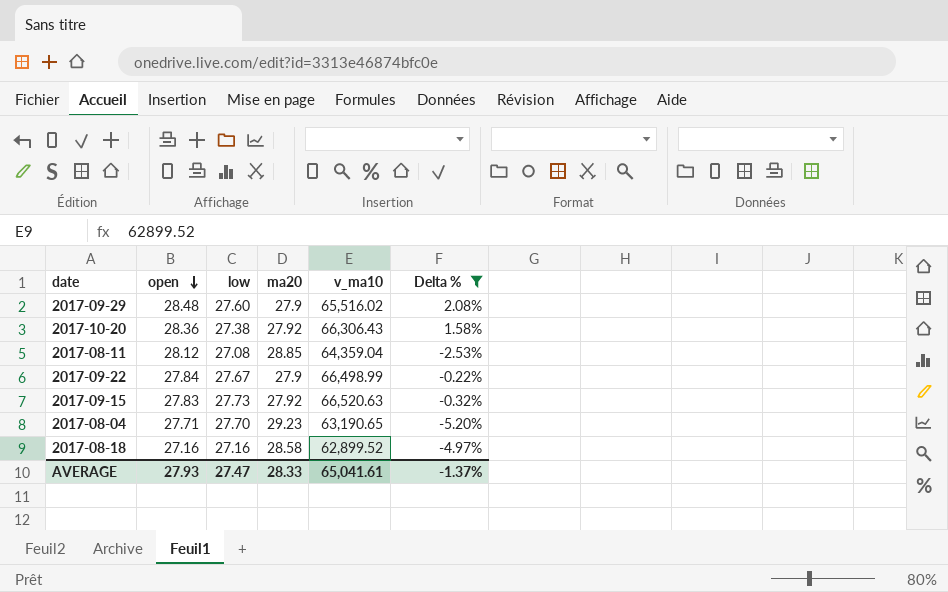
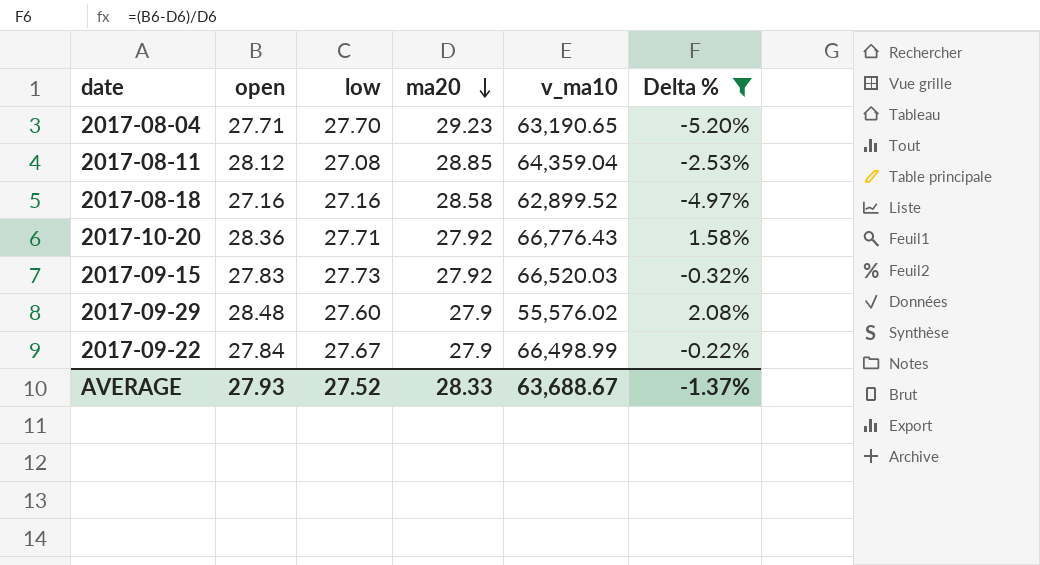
row order: open descending -> ma20 descending
2017-10-20 | low: 27.38 -> 27.71
2017-10-20 | v_ma10: 66,306.43 -> 66,776.43
2017-09-15 | v_ma10: 66,520.63 -> 66,520.03
2017-09-29 | v_ma10: 65,516.02 -> 55,576.02
AVERAGE | low: 27.47 -> 27.52
AVERAGE | v_ma10: 65,041.61 -> 63,688.67

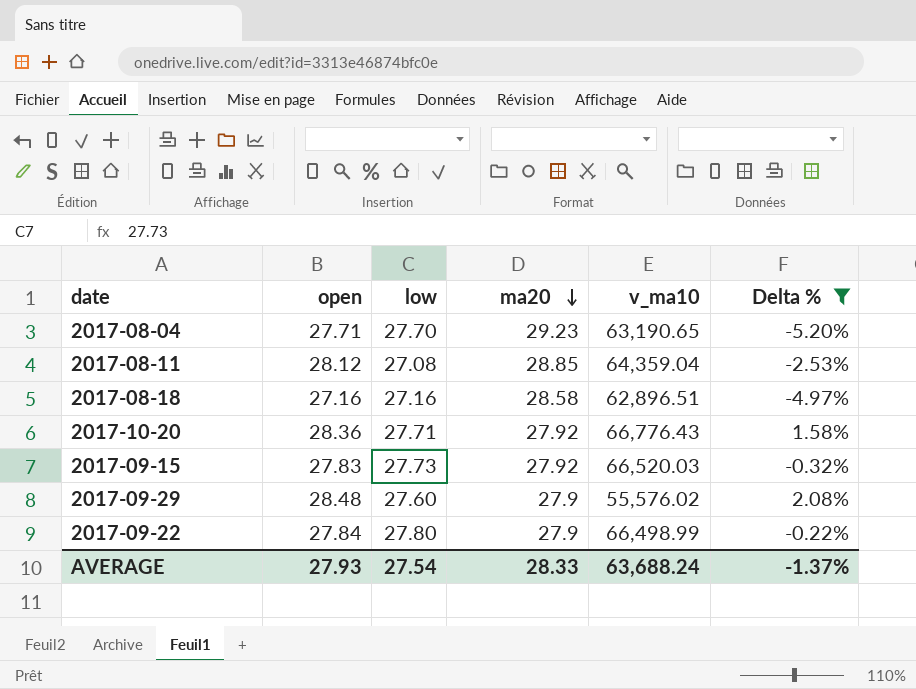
2017-08-18 | v_ma10: 62,899.52 -> 62,896.51
2017-09-22 | low: 27.67 -> 27.80
AVERAGE | low: 27.52 -> 27.54
AVERAGE | v_ma10: 63,688.67 -> 63,688.24

